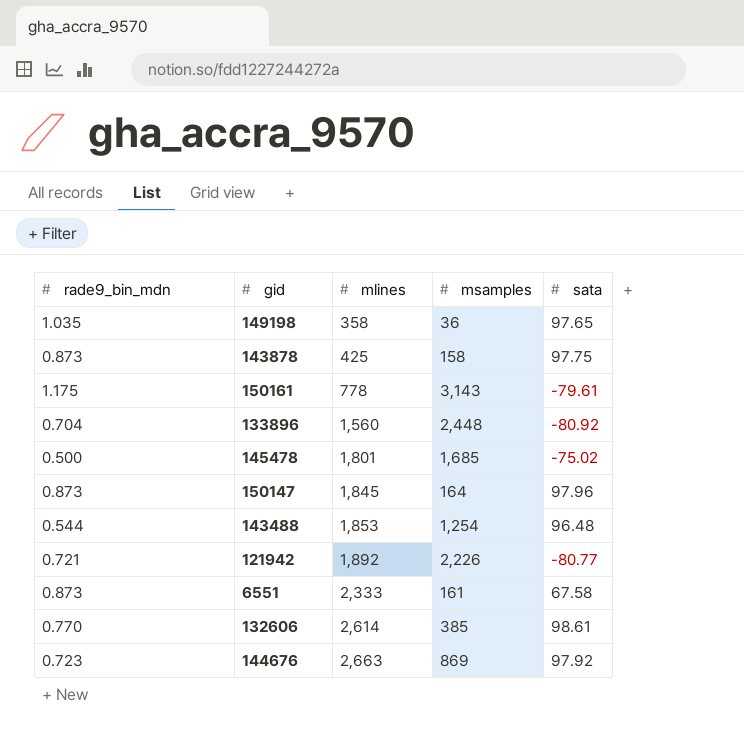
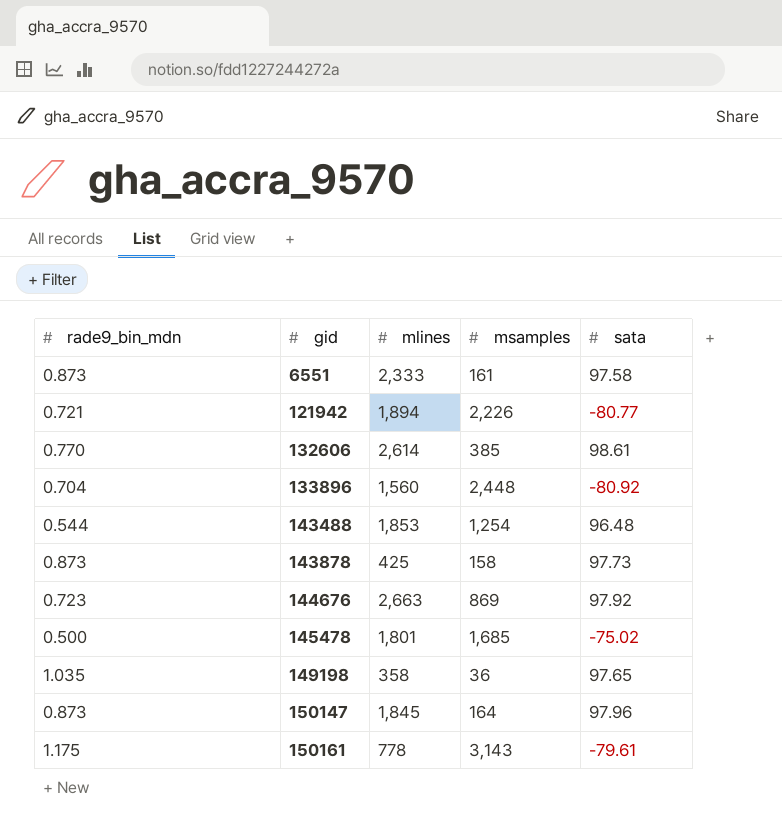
row order: mlines ascending -> gid ascending
6551 | sata: 67.58 -> 97.58
121942 | mlines: 1,892 -> 1,894
143878 | sata: 97.75 -> 97.73

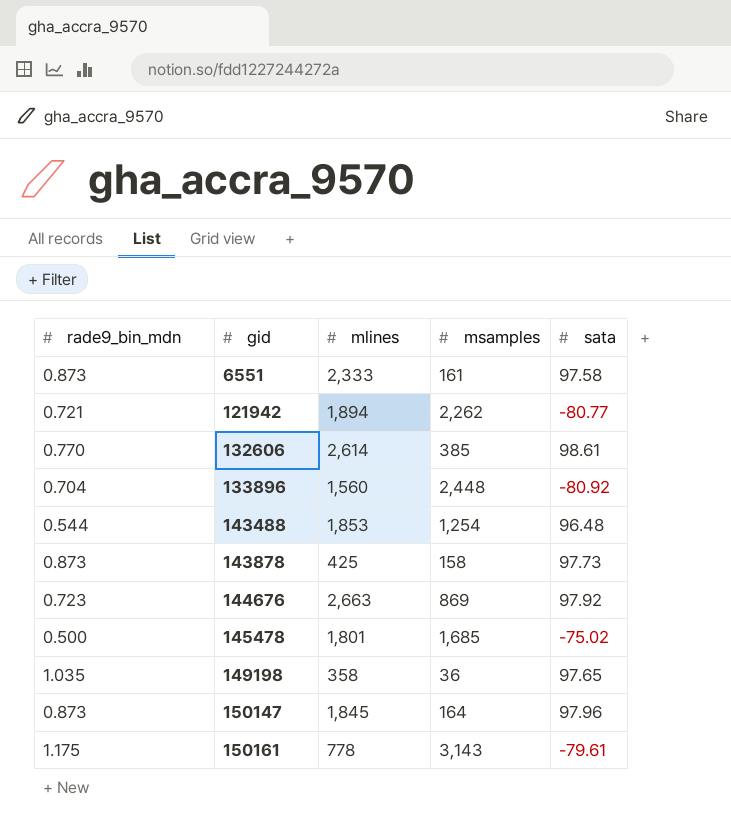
121942 | msamples: 2,226 -> 2,262

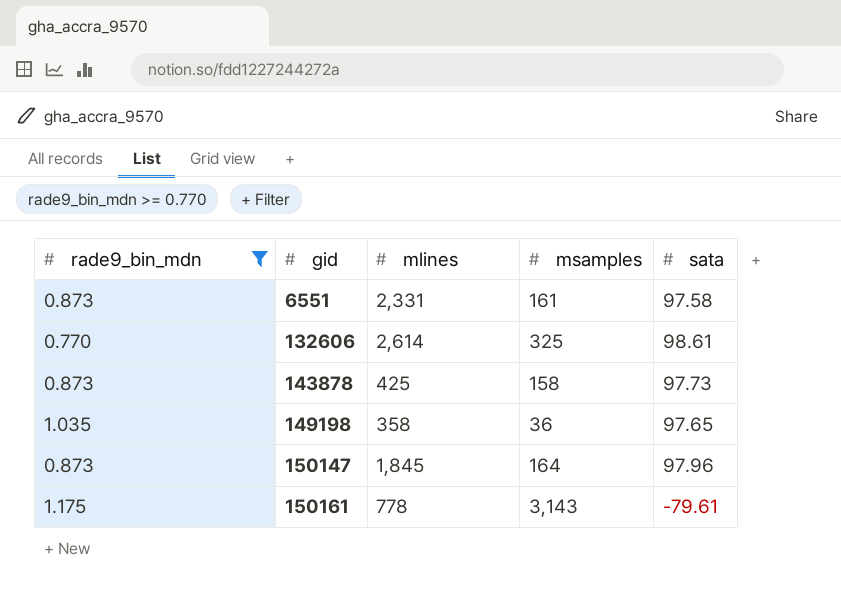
filter: none -> rade9_bin_mdn >= 0.770
6551 | mlines: 2,333 -> 2,331
132606 | msamples: 385 -> 325

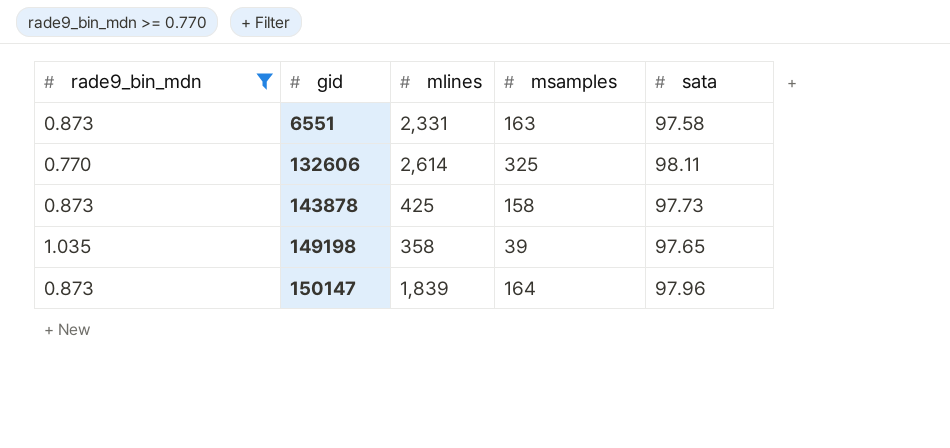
row 150161: 1.175 | 778 | 3,143 | -79.61 -> none
6551 | msamples: 161 -> 163
132606 | sata: 98.61 -> 98.11
149198 | msamples: 36 -> 39
150147 | mlines: 1,845 -> 1,839

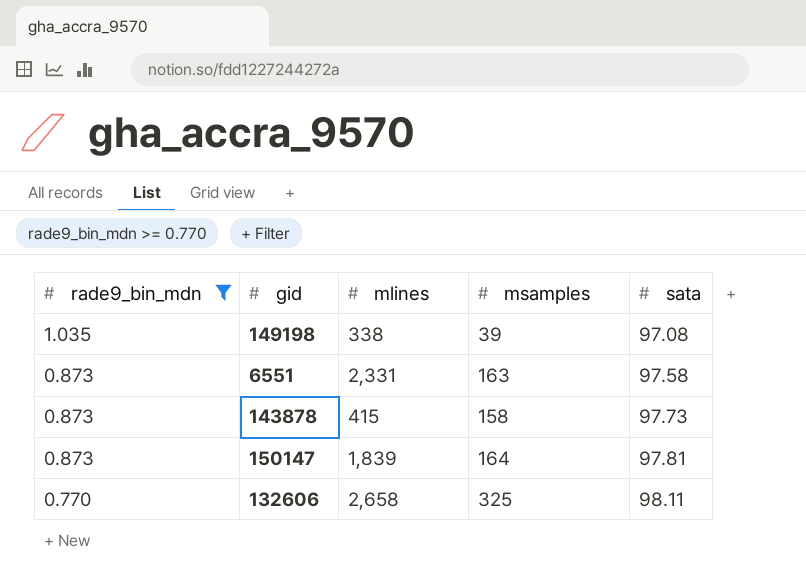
row order: gid ascending -> rade9_bin_mdn descending
149198 | mlines: 358 -> 338
149198 | sata: 97.65 -> 97.08
143878 | mlines: 425 -> 415
150147 | sata: 97.96 -> 97.81
132606 | mlines: 2,614 -> 2,658

